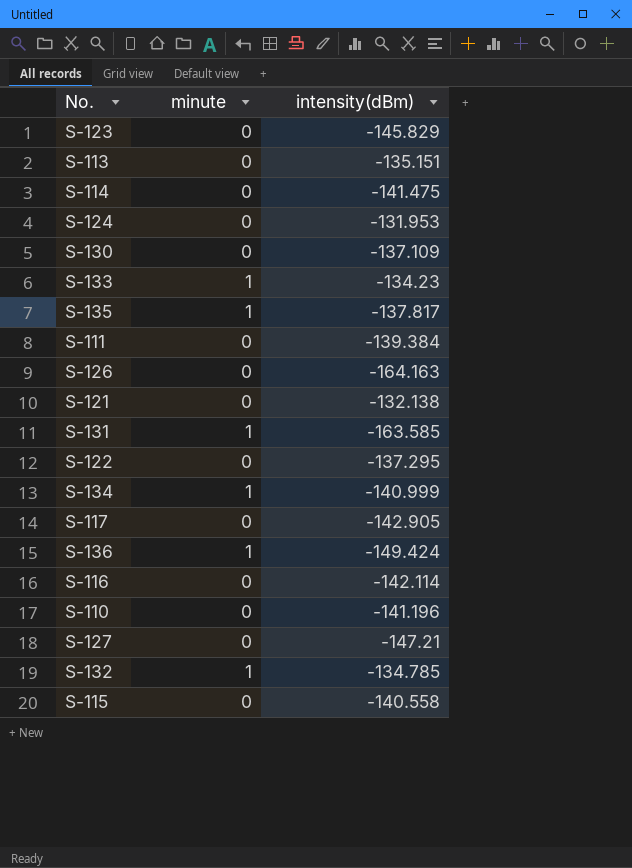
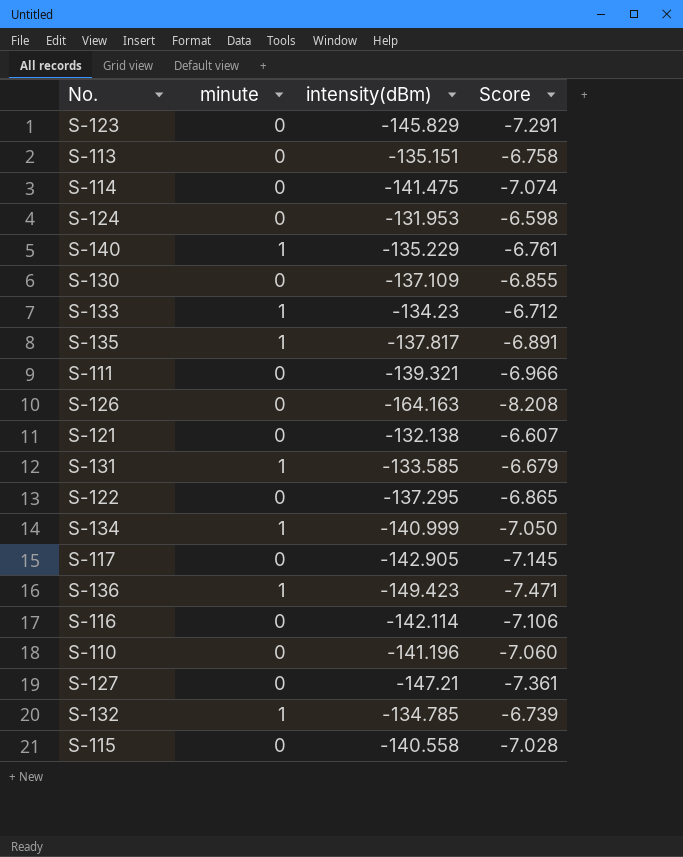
column Score | formula: none -> [intensity(dBm)] * 0.05
row S-140: none -> 1 | -135.229 | -6.761
S-111 | intensity(dBm): -139.384 -> -139.321
S-131 | intensity(dBm): -163.585 -> -133.585
S-136 | intensity(dBm): -149.424 -> -149.423

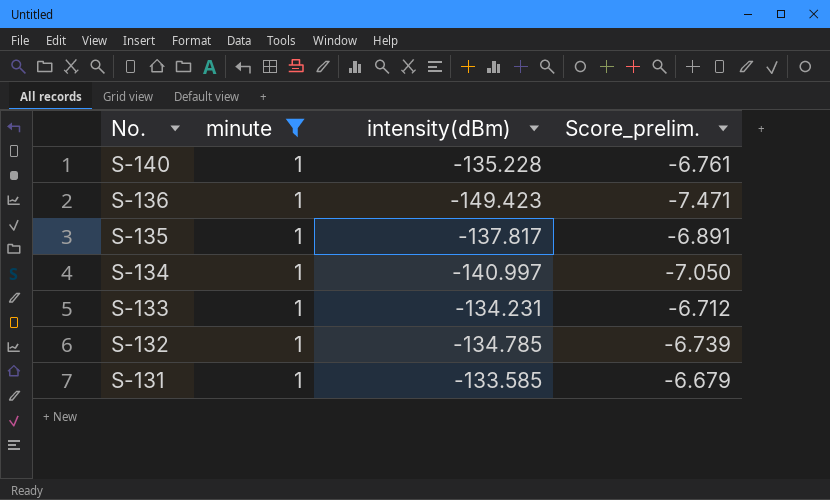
filter: none -> minute = 1
row order: none -> No. descending
column name: Score -> Score_prelim.
S-140 | intensity(dBm): -135.229 -> -135.228
S-134 | intensity(dBm): -140.999 -> -140.997
S-133 | intensity(dBm): -134.23 -> -134.231

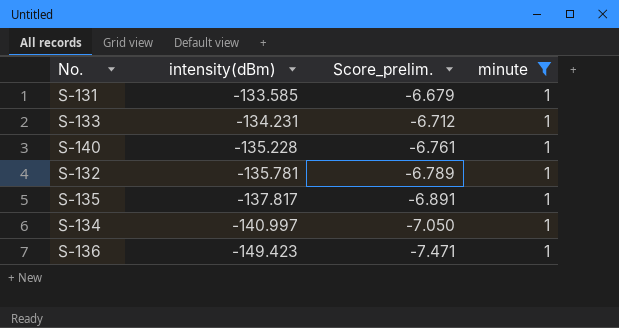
row order: No. descending -> intensity(dBm) descending
column minute | position: 2 -> 4
S-132 | intensity(dBm): -134.785 -> -135.781
S-132 | Score_prelim.: -6.739 -> -6.789

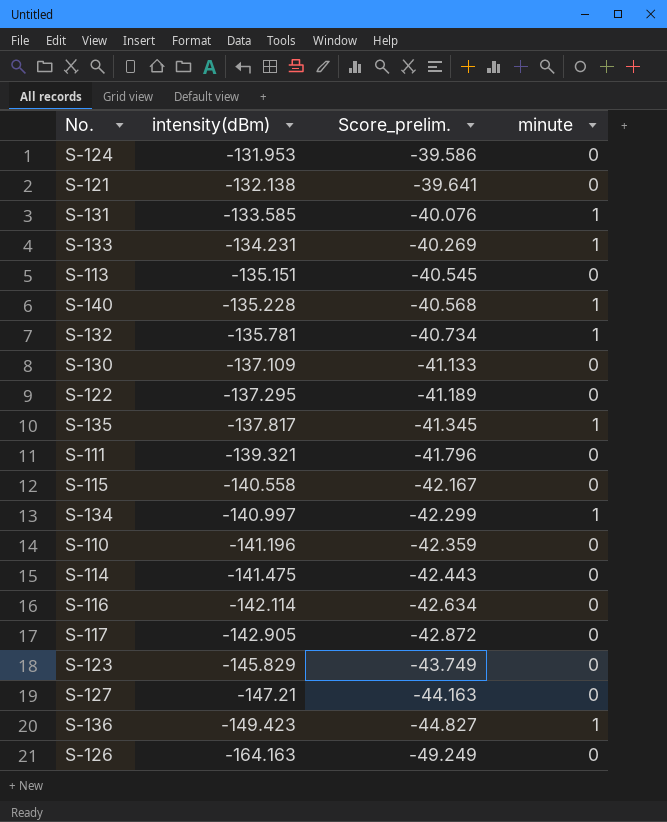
filter: minute = 1 -> none
column Score_prelim. | formula: [intensity(dBm)] * 0.05 -> [intensity(dBm)] * 0.3

